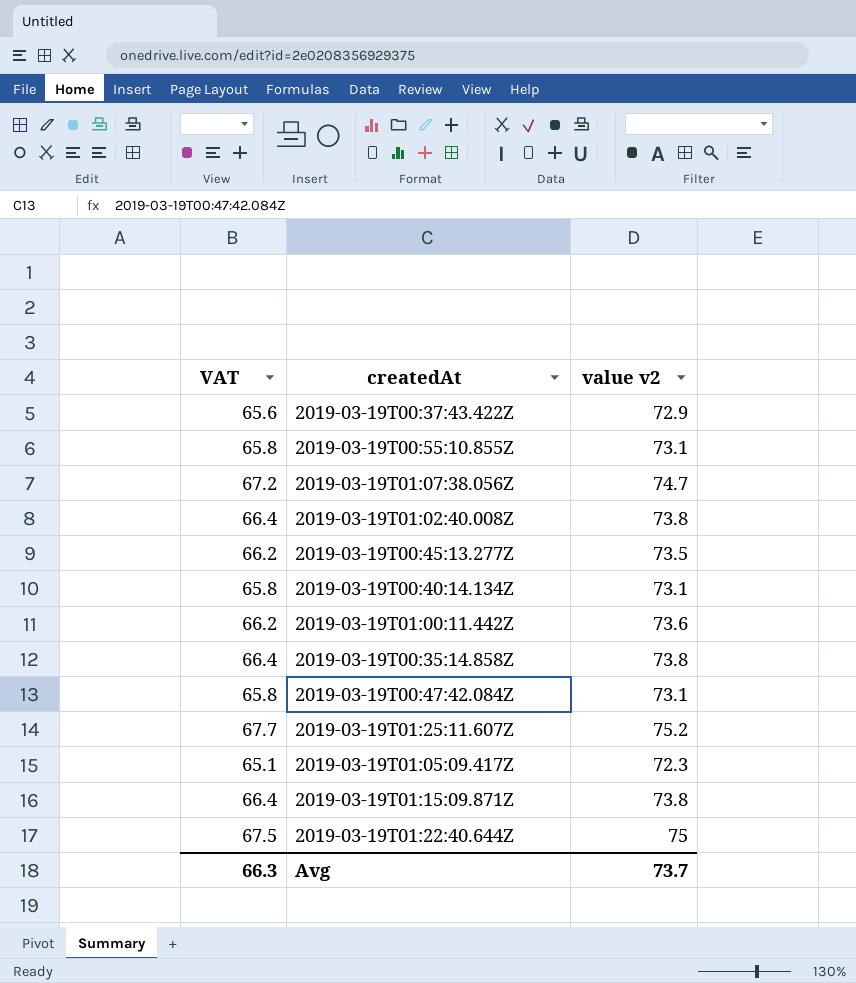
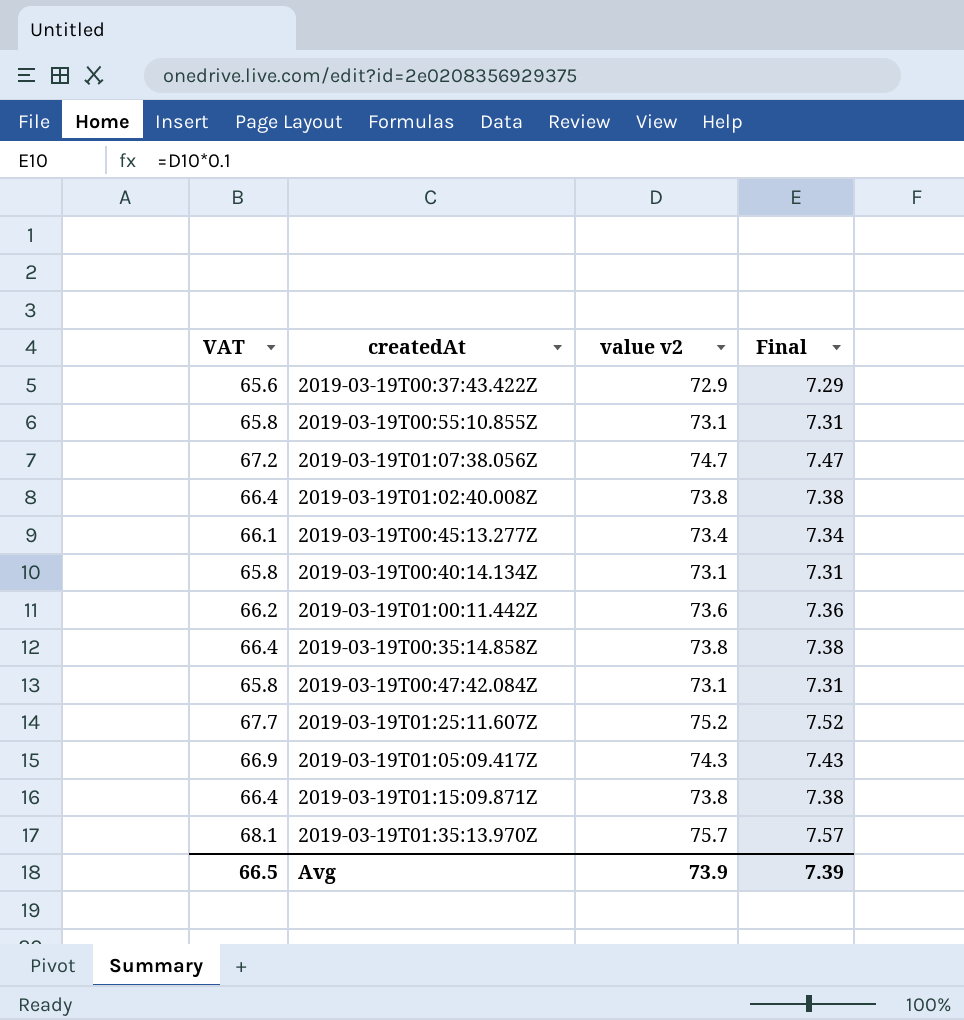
column Final | formula: none -> [value v2] * 0.1
row 2019-03-19T01:22:40.644Z: 67.5 | 75 -> none
2019-03-19T00:45:13.277Z | VAT: 66.2 -> 66.1
2019-03-19T00:45:13.277Z | value v2: 73.5 -> 73.4
2019-03-19T01:05:09.417Z | VAT: 65.1 -> 66.9
2019-03-19T01:05:09.417Z | value v2: 72.3 -> 74.3
row 2019-03-19T01:35:13.970Z: none -> 68.1 | 75.7 | 7.57
Avg | VAT: 66.3 -> 66.5
Avg | value v2: 73.7 -> 73.9

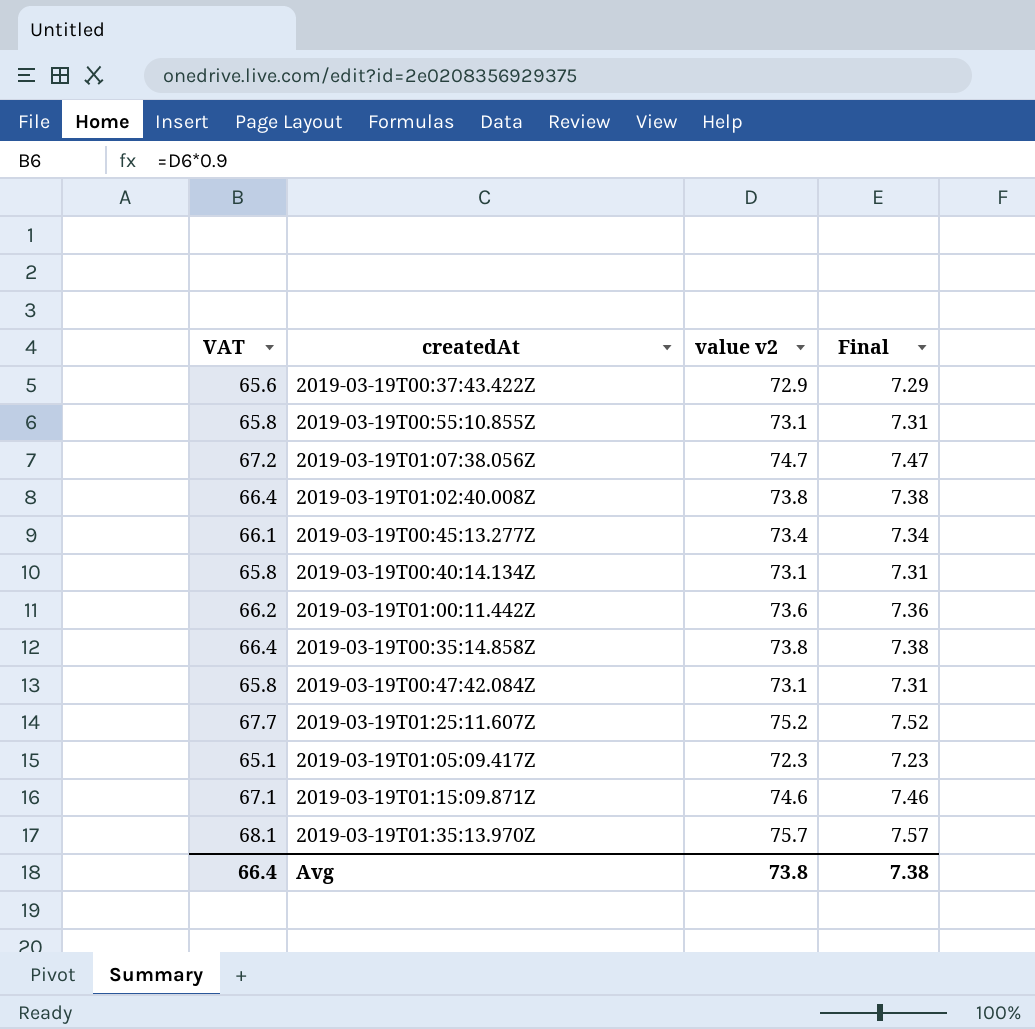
2019-03-19T01:05:09.417Z | VAT: 66.9 -> 65.1
2019-03-19T01:05:09.417Z | value v2: 74.3 -> 72.3
2019-03-19T01:05:09.417Z | Final: 7.43 -> 7.23
2019-03-19T01:15:09.871Z | VAT: 66.4 -> 67.1
2019-03-19T01:15:09.871Z | value v2: 73.8 -> 74.6
2019-03-19T01:15:09.871Z | Final: 7.38 -> 7.46
Avg | VAT: 66.5 -> 66.4
Avg | value v2: 73.9 -> 73.8
Avg | Final: 7.39 -> 7.38

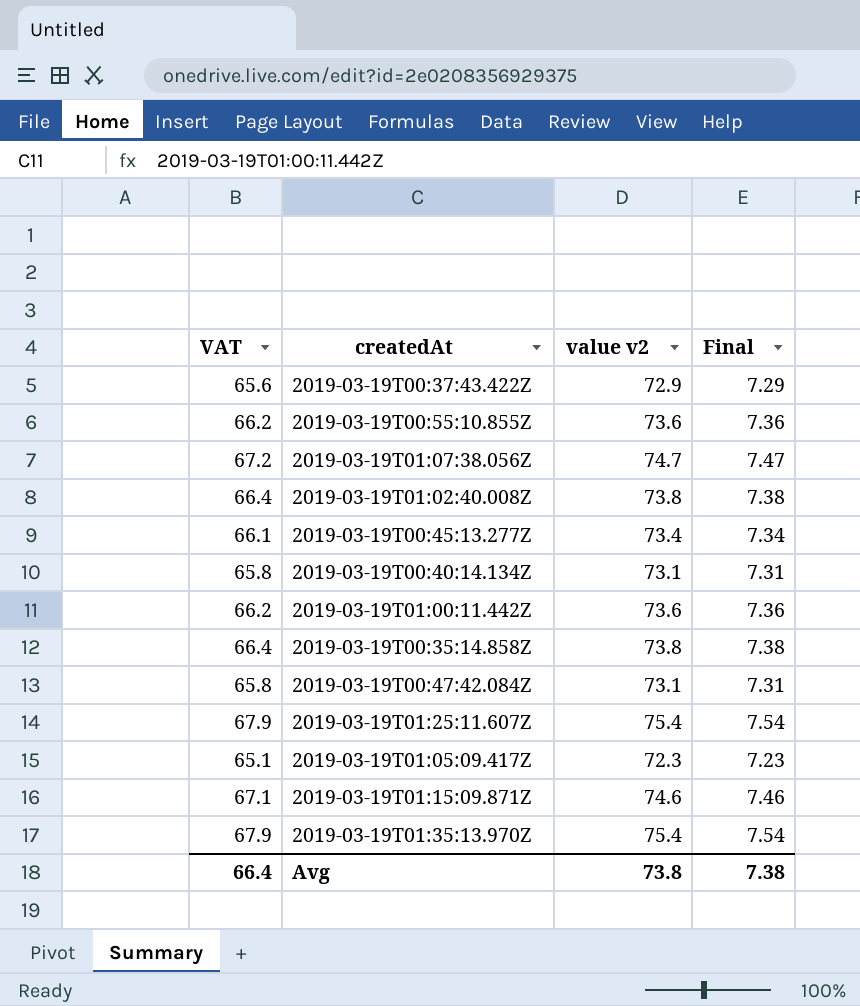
2019-03-19T00:55:10.855Z | VAT: 65.8 -> 66.2
2019-03-19T00:55:10.855Z | value v2: 73.1 -> 73.6
2019-03-19T00:55:10.855Z | Final: 7.31 -> 7.36
2019-03-19T01:25:11.607Z | VAT: 67.7 -> 67.9
2019-03-19T01:25:11.607Z | value v2: 75.2 -> 75.4
2019-03-19T01:25:11.607Z | Final: 7.52 -> 7.54
2019-03-19T01:35:13.970Z | VAT: 68.1 -> 67.9
2019-03-19T01:35:13.970Z | value v2: 75.7 -> 75.4
2019-03-19T01:35:13.970Z | Final: 7.57 -> 7.54

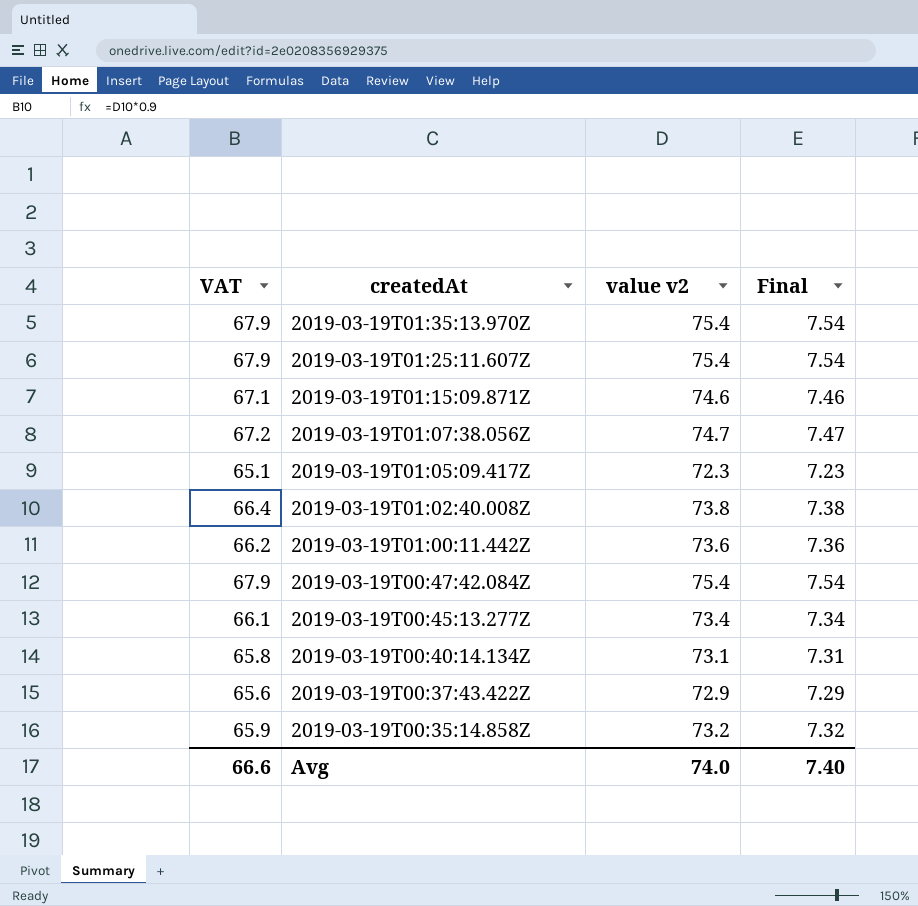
row order: none -> createdAt descending
row 2019-03-19T00:55:10.855Z: 66.2 | 73.6 | 7.36 -> none
2019-03-19T00:47:42.084Z | VAT: 65.8 -> 67.9
2019-03-19T00:47:42.084Z | value v2: 73.1 -> 75.4
2019-03-19T00:47:42.084Z | Final: 7.31 -> 7.54
2019-03-19T00:35:14.858Z | VAT: 66.4 -> 65.9
2019-03-19T00:35:14.858Z | value v2: 73.8 -> 73.2
2019-03-19T00:35:14.858Z | Final: 7.38 -> 7.32
Avg | VAT: 66.4 -> 66.6
Avg | value v2: 73.8 -> 74.0
Avg | Final: 7.38 -> 7.40

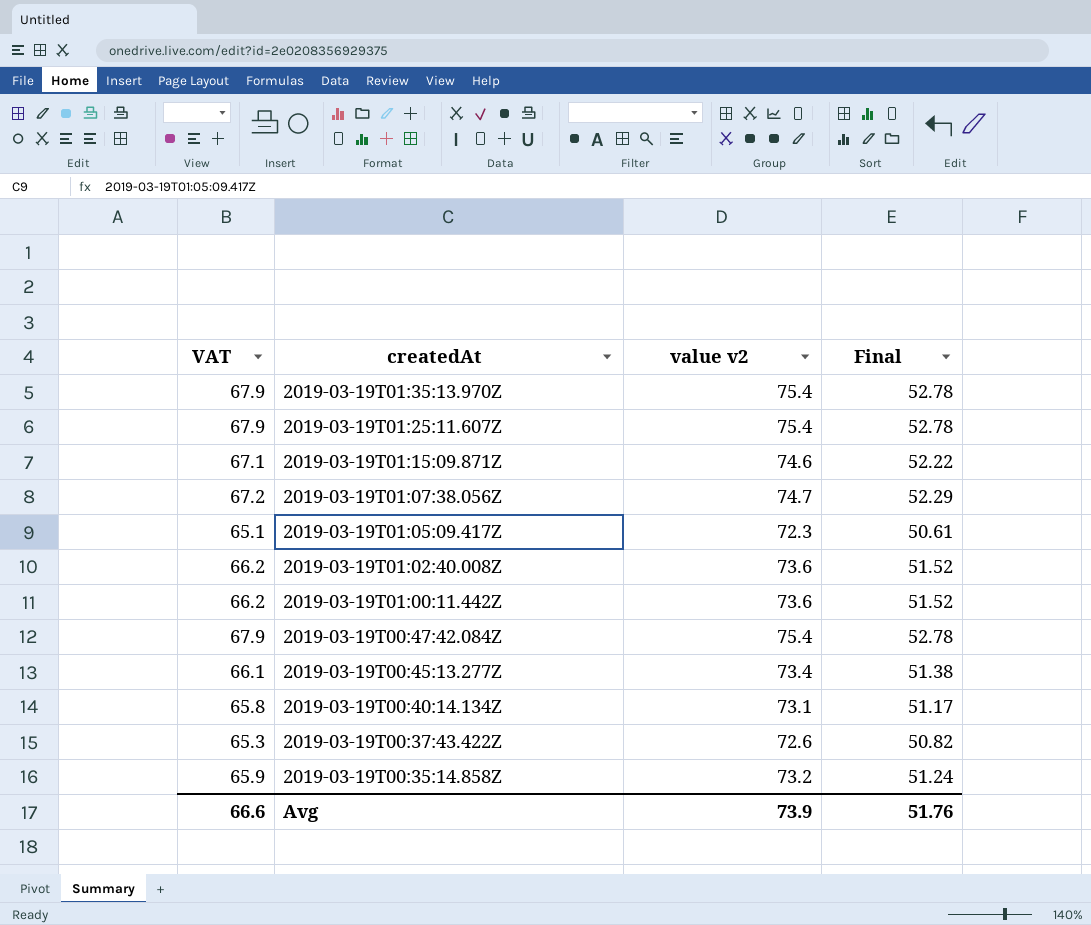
column Final | formula: [value v2] * 0.1 -> [value v2] * 0.7
2019-03-19T01:02:40.008Z | VAT: 66.4 -> 66.2
2019-03-19T01:02:40.008Z | value v2: 73.8 -> 73.6
2019-03-19T00:37:43.422Z | VAT: 65.6 -> 65.3
2019-03-19T00:37:43.422Z | value v2: 72.9 -> 72.6
Avg | value v2: 74.0 -> 73.9
Avg | Final: 7.40 -> 51.76

